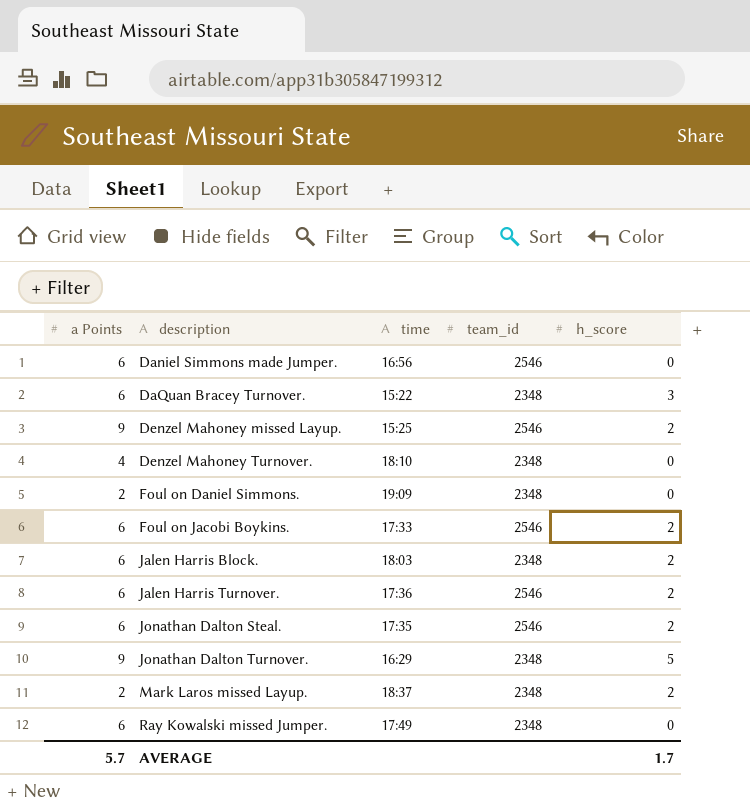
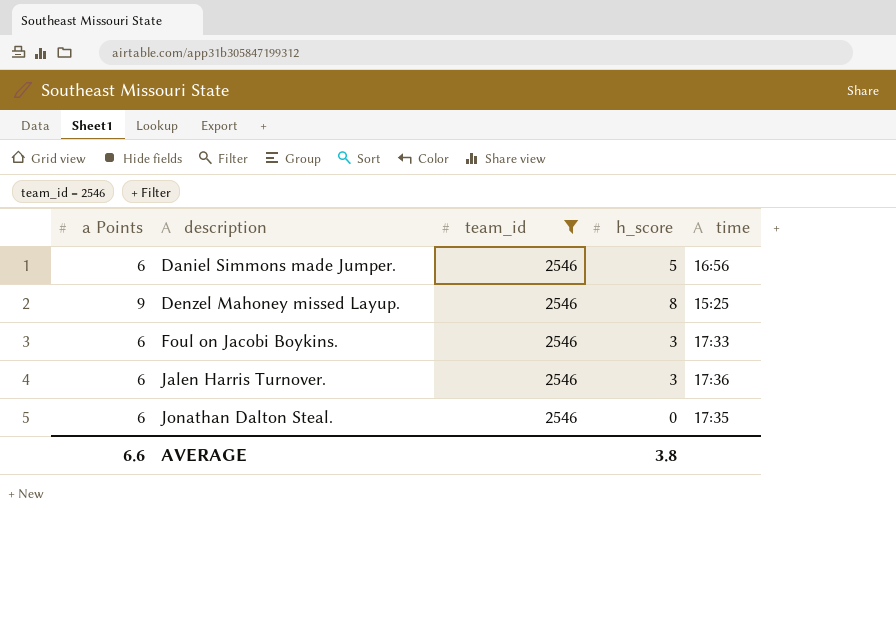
filter: none -> team_id = 2546
column time | position: 3 -> 5
Daniel Simmons made Jumper. | h_score: 0 -> 5
Denzel Mahoney missed Layup. | h_score: 2 -> 8
Foul on Jacobi Boykins. | h_score: 2 -> 3
Jalen Harris Turnover. | h_score: 2 -> 3
Jonathan Dalton Steal. | h_score: 2 -> 0
AVERAGE | a Points: 5.7 -> 6.6
AVERAGE | h_score: 1.7 -> 3.8

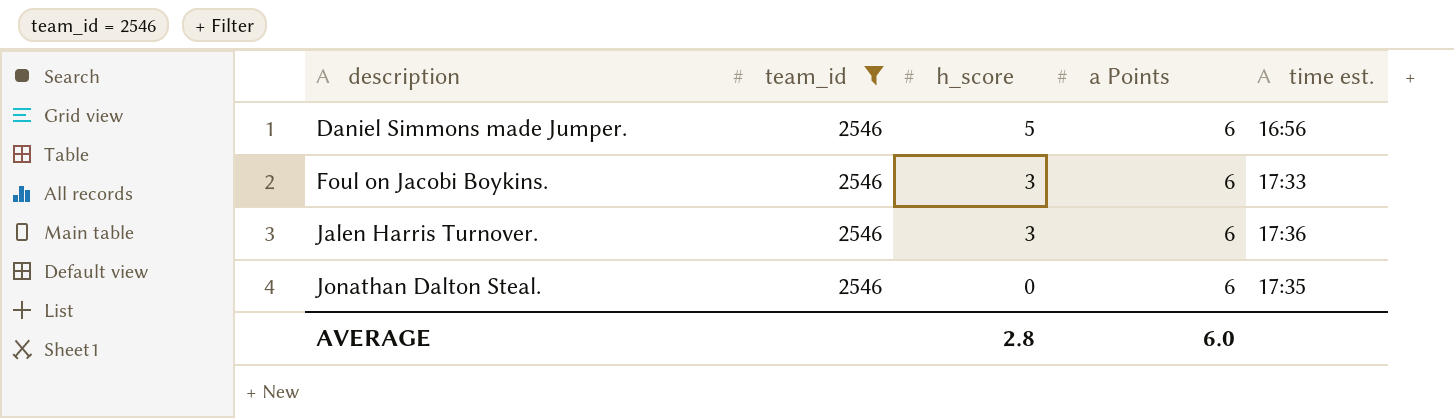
column a Points | position: 1 -> 4
column name: time -> time est.
row Denzel Mahoney missed Layup.: 9 | 2546 | 8 | 15:25 -> none
AVERAGE | h_score: 3.8 -> 2.8
AVERAGE | a Points: 6.6 -> 6.0

